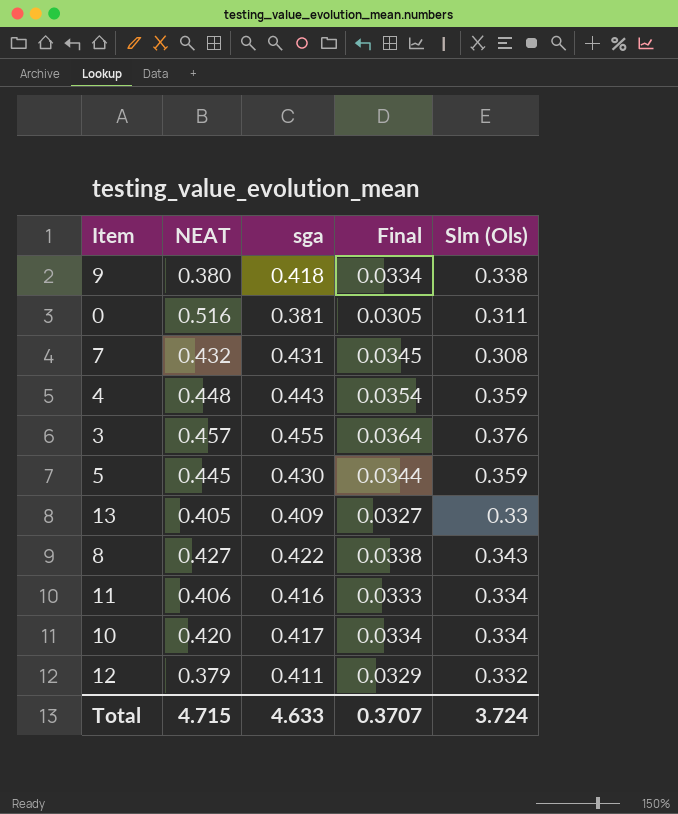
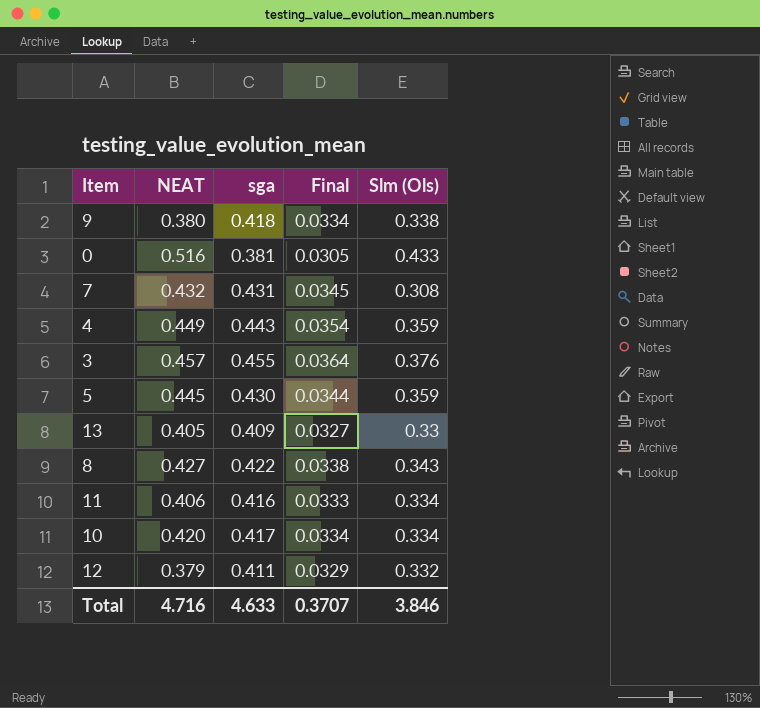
0 | Slm (Ols): 0.311 -> 0.433
4 | NEAT: 0.448 -> 0.449
Total | NEAT: 4.715 -> 4.716
Total | Slm (Ols): 3.724 -> 3.846

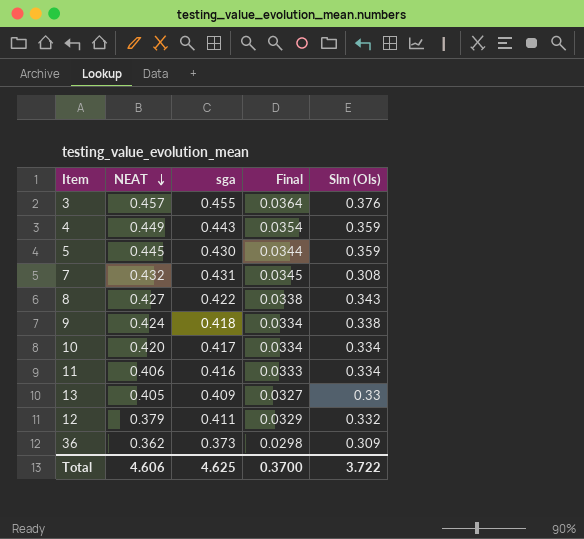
row order: none -> NEAT descending
row 0: 0.516 | 0.381 | 0.0305 | 0.433 -> none
9 | NEAT: 0.380 -> 0.424
row 36: none -> 0.362 | 0.373 | 0.0298 | 0.309
Total | NEAT: 4.716 -> 4.606
Total | sga: 4.633 -> 4.625
Total | Final: 0.3707 -> 0.3700
Total | Slm (Ols): 3.846 -> 3.722

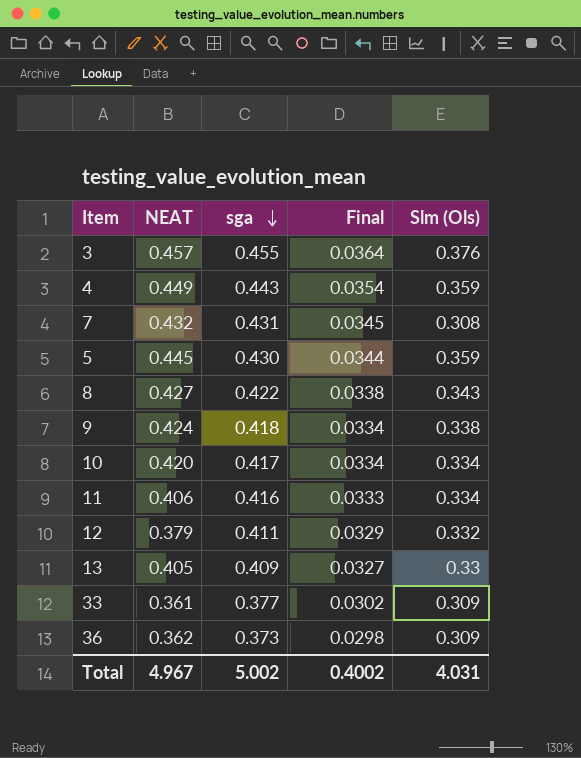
row order: NEAT descending -> sga descending
row 33: none -> 0.361 | 0.377 | 0.0302 | 0.309
Total | NEAT: 4.606 -> 4.967
Total | sga: 4.625 -> 5.002
Total | Final: 0.3700 -> 0.4002
Total | Slm (Ols): 3.722 -> 4.031

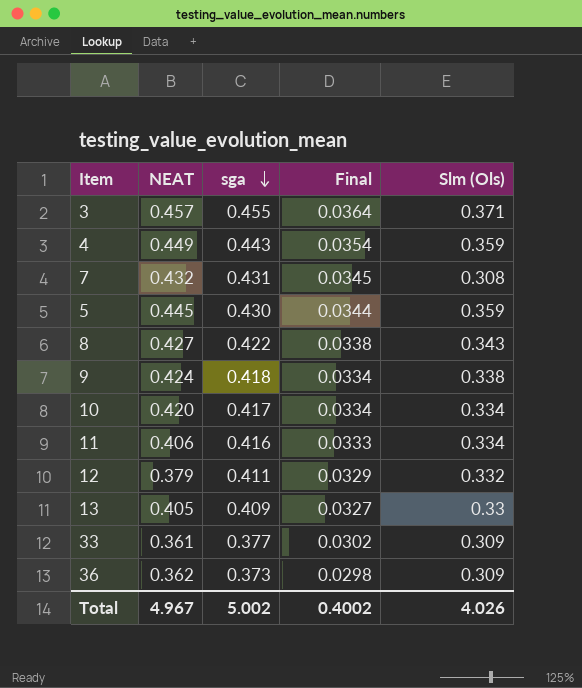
3 | Slm (Ols): 0.376 -> 0.371
Total | Slm (Ols): 4.031 -> 4.026

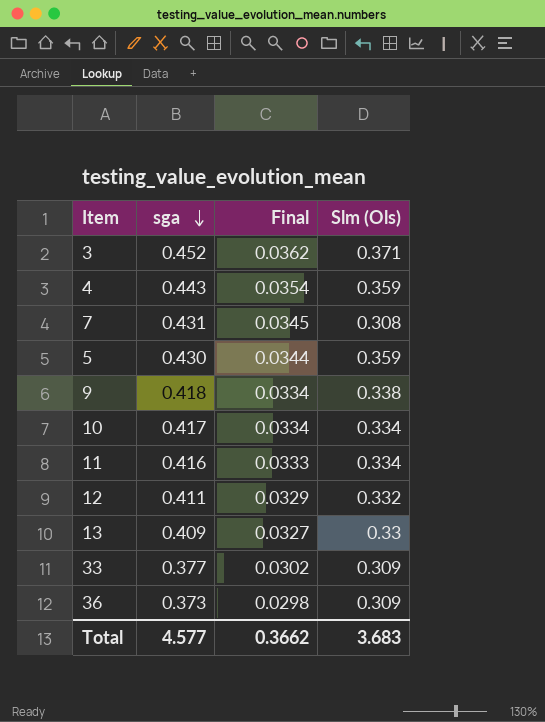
column NEAT | position: 2 -> none
row 8: 0.427 | 0.422 | 0.0338 | 0.343 -> none
3 | sga: 0.455 -> 0.452
3 | Final: 0.0364 -> 0.0362
Total | sga: 5.002 -> 4.577
Total | Final: 0.4002 -> 0.3662
Total | Slm (Ols): 4.026 -> 3.683

